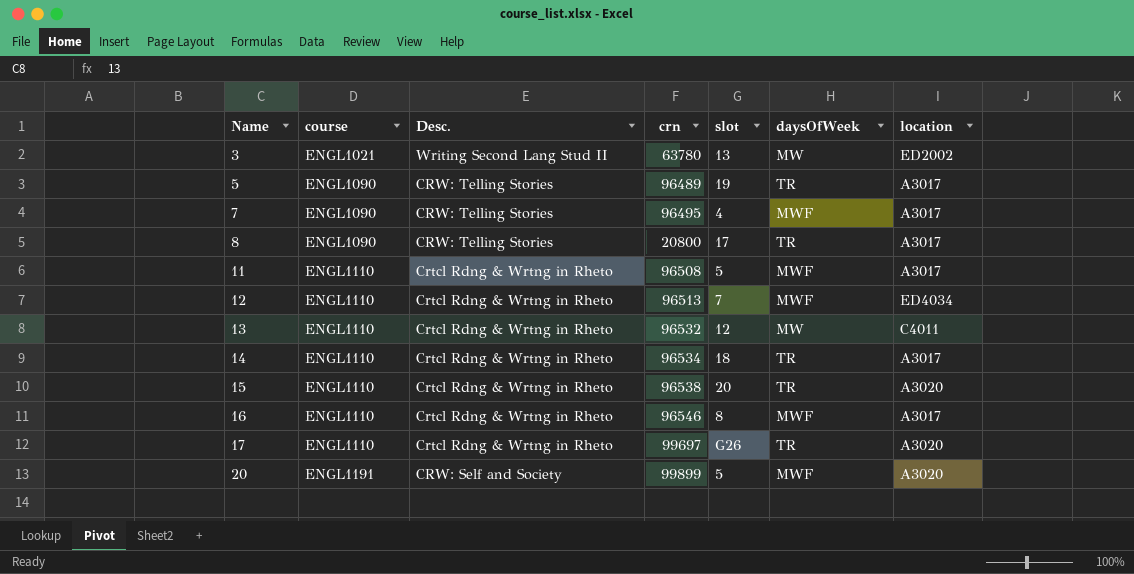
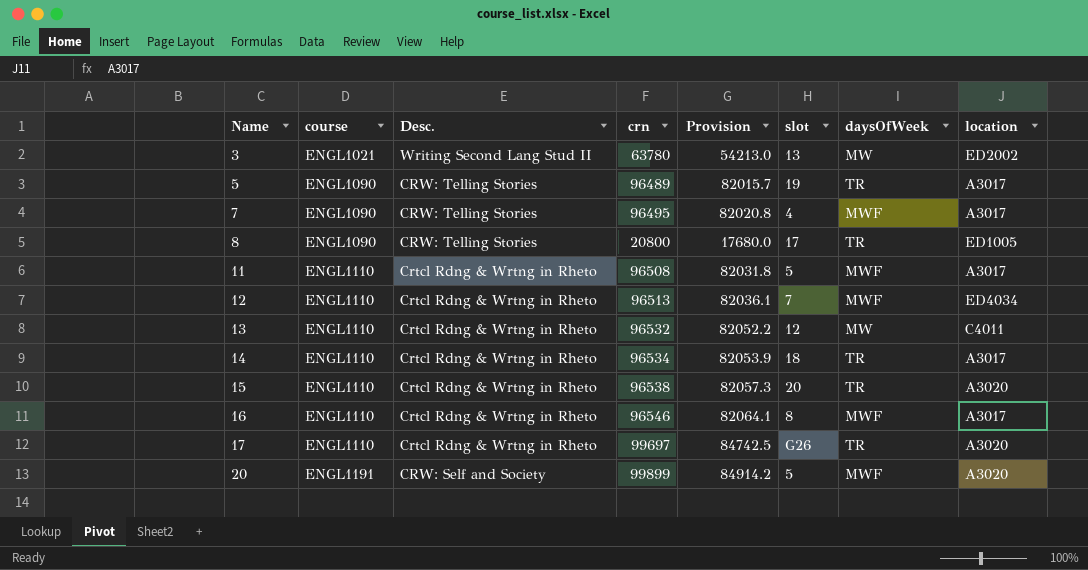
column Provision | formula: none -> [crn] * 0.85
8 | location: A3017 -> ED1005

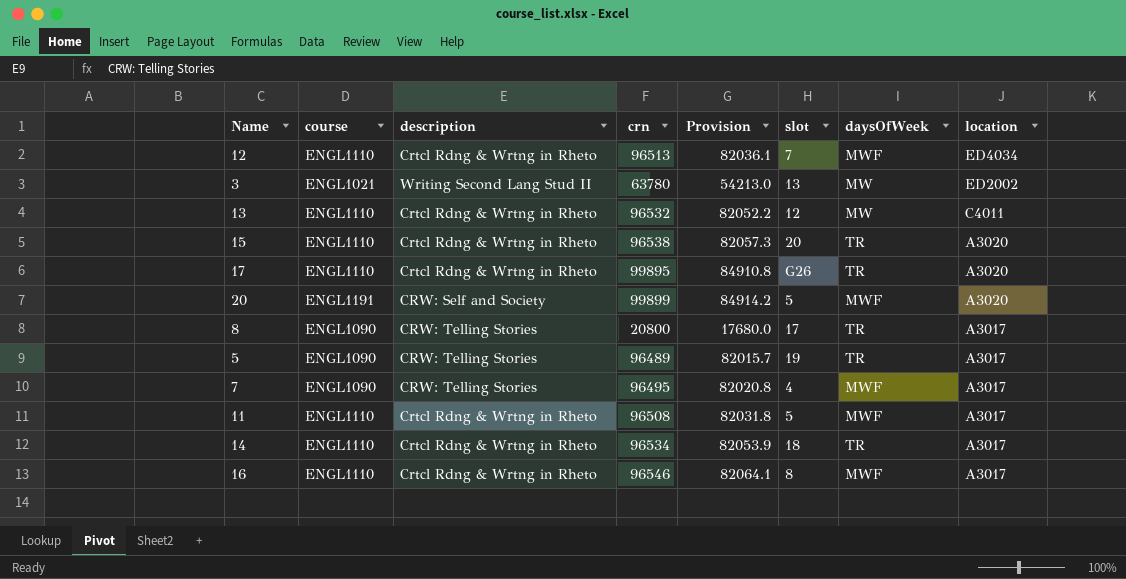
row order: Name ascending -> location descending
column name: Desc. -> description
17 | crn: 99697 -> 99895
17 | Provision: 84742.5 -> 84910.8
8 | location: ED1005 -> A3017

